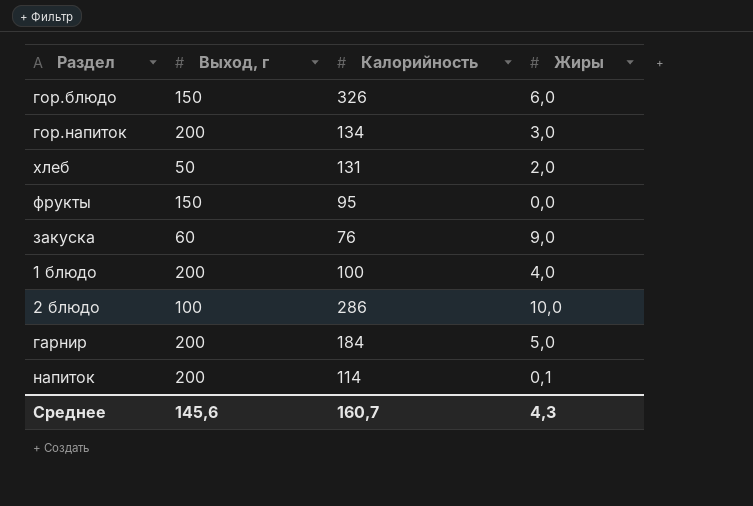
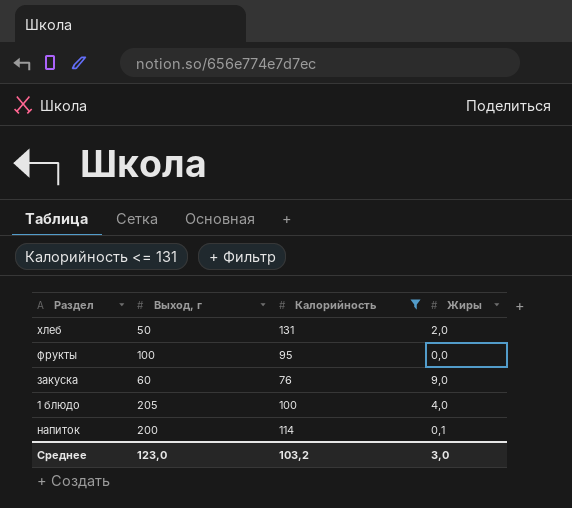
filter: none -> Калорийность <= 131
фрукты | Выход, г: 150 -> 100
1 блюдо | Выход, г: 200 -> 205
Среднее | Выход, г: 145,6 -> 123,0
Среднее | Калорийность: 160,7 -> 103,2
Среднее | Жиры: 4,3 -> 3,0

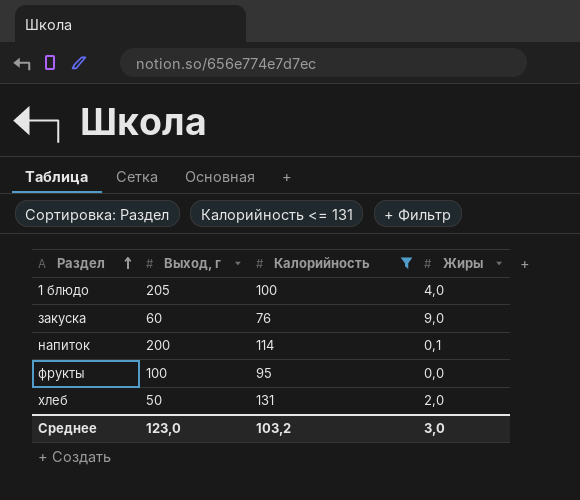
row order: none -> Раздел ascending

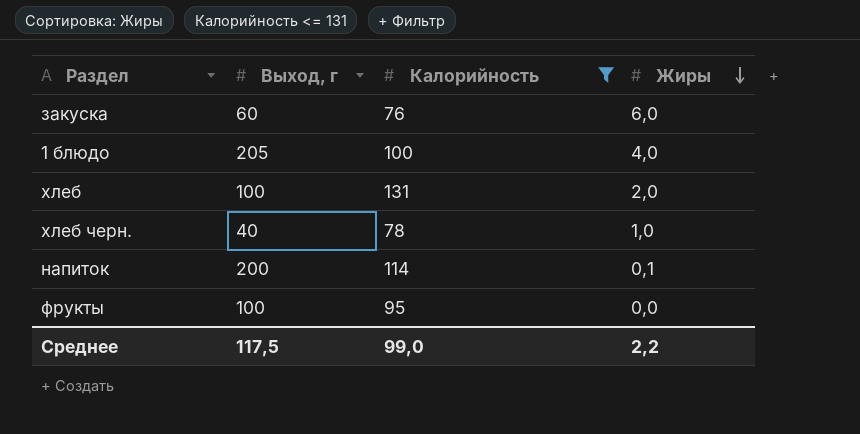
row order: Раздел ascending -> Жиры descending
закуска | Жиры: 9,0 -> 6,0
хлеб | Выход, г: 50 -> 100
row хлеб черн.: none -> 40 | 78 | 1,0
Среднее | Выход, г: 123,0 -> 117,5
Среднее | Калорийность: 103,2 -> 99,0
Среднее | Жиры: 3,0 -> 2,2

